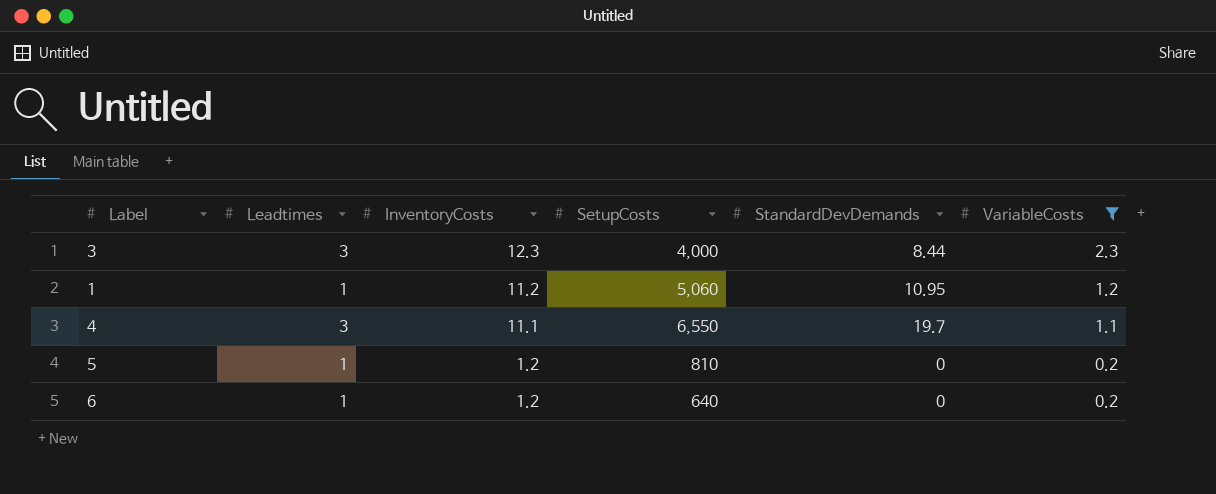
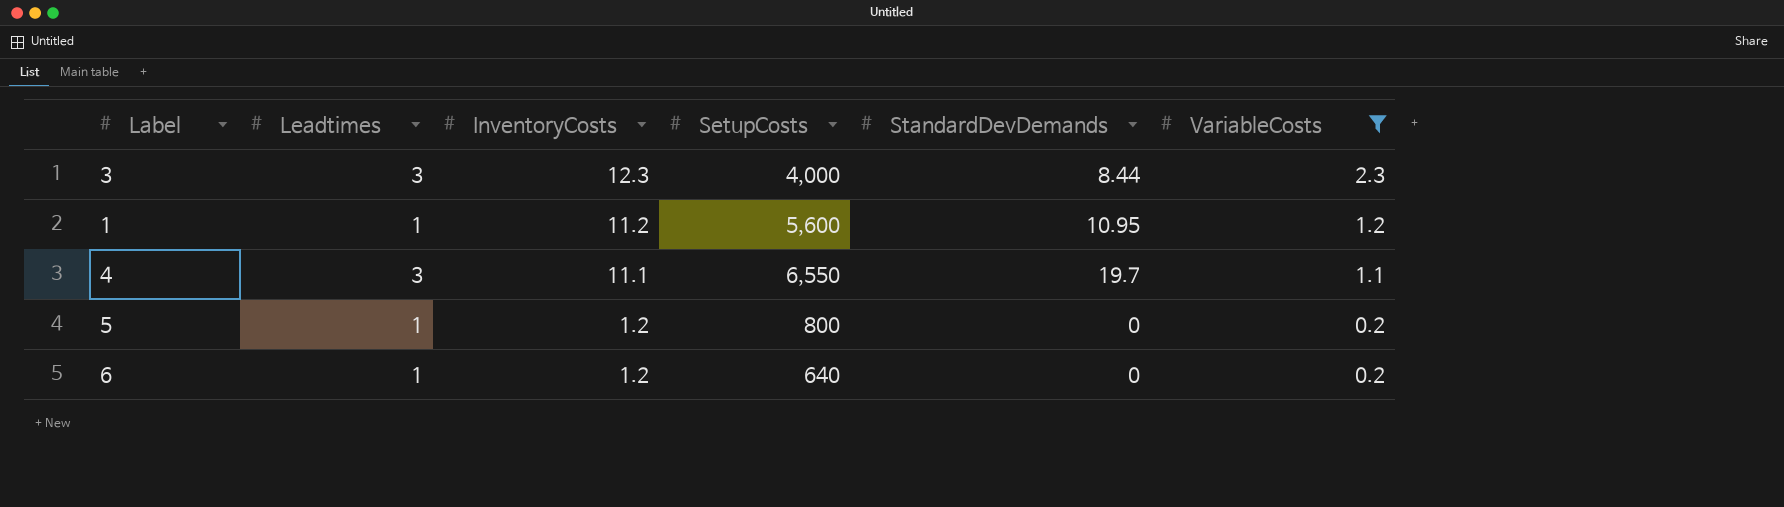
1 | SetupCosts: 5,060 -> 5,600
5 | SetupCosts: 810 -> 800

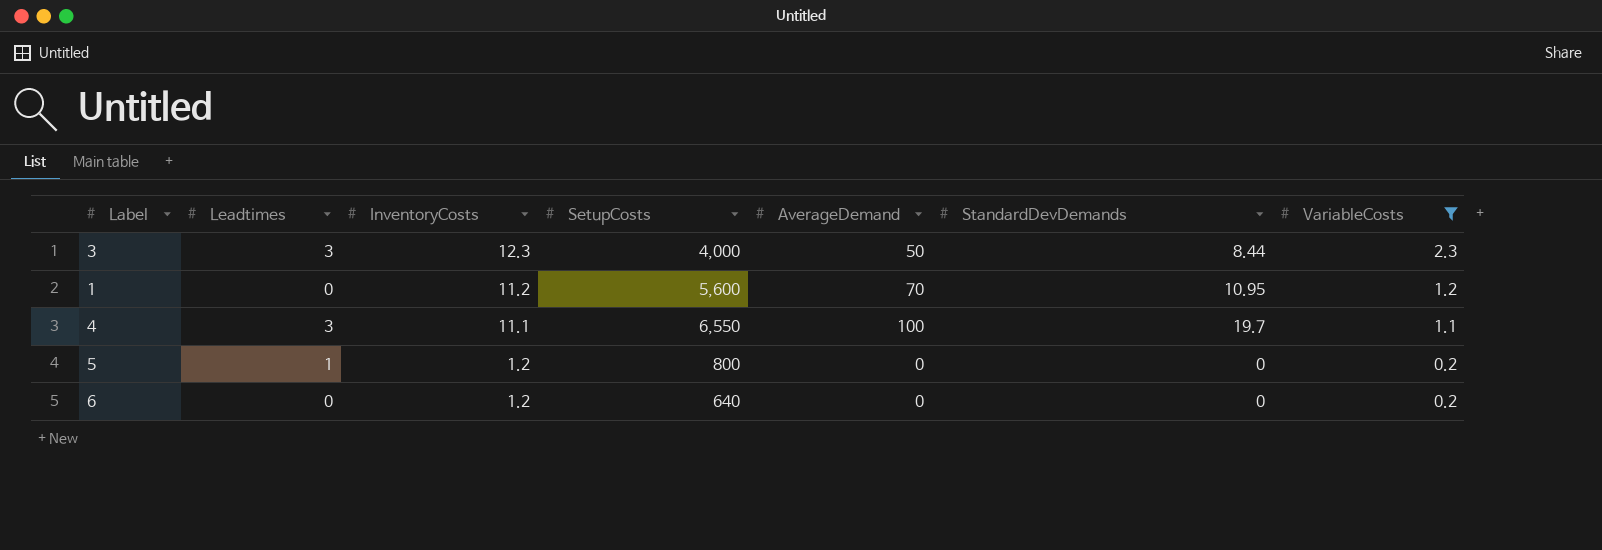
column AverageDemand | position: none -> 5
1 | Leadtimes: 1 -> 0
6 | Leadtimes: 1 -> 0

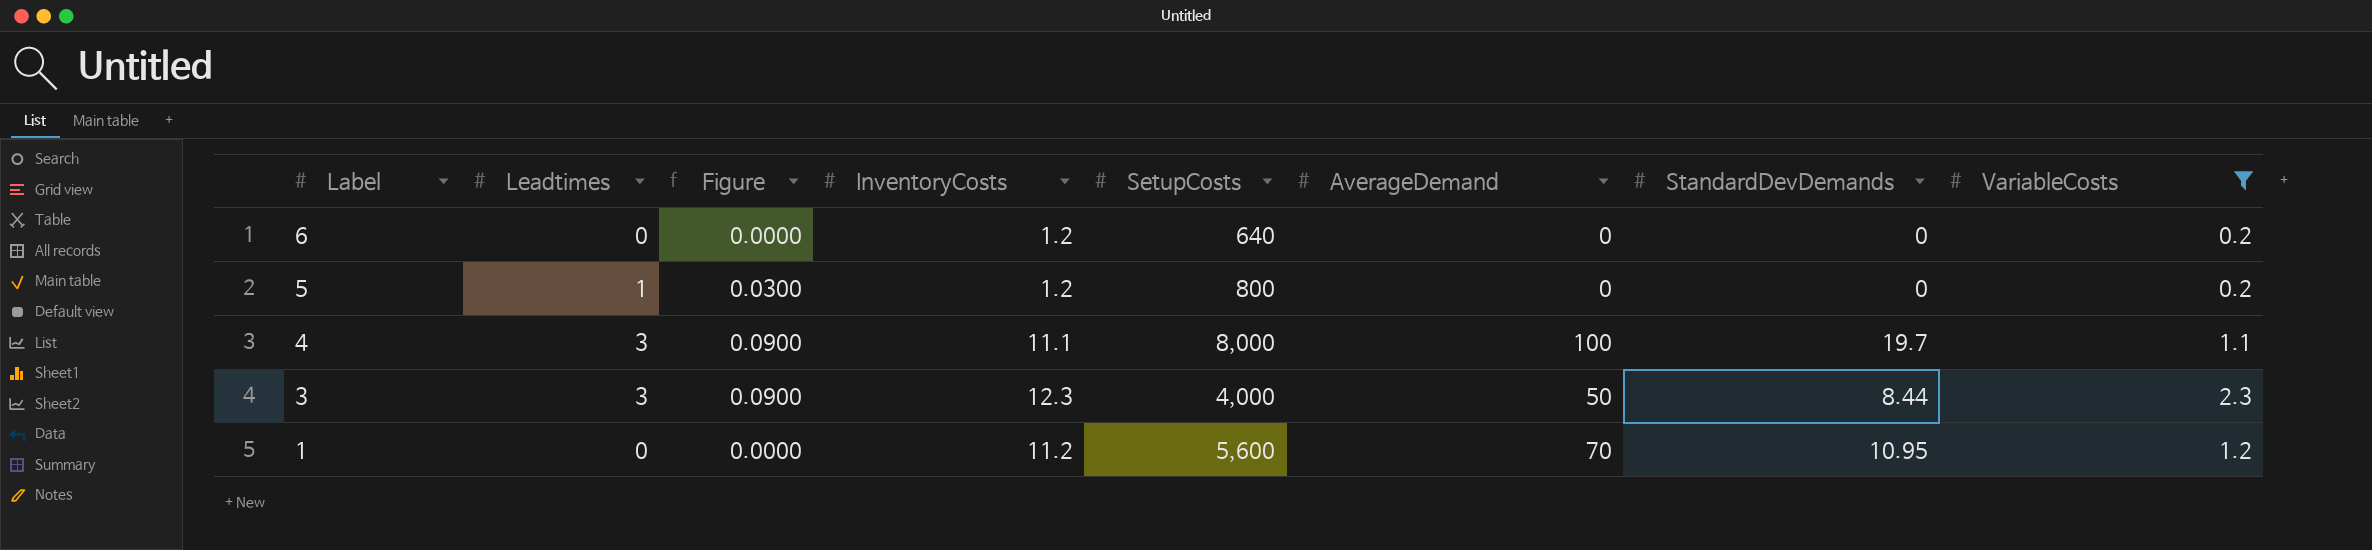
row order: InventoryCosts descending -> Label descending
column Figure | formula: none -> [Leadtimes] * 0.03
4 | SetupCosts: 6,550 -> 8,000

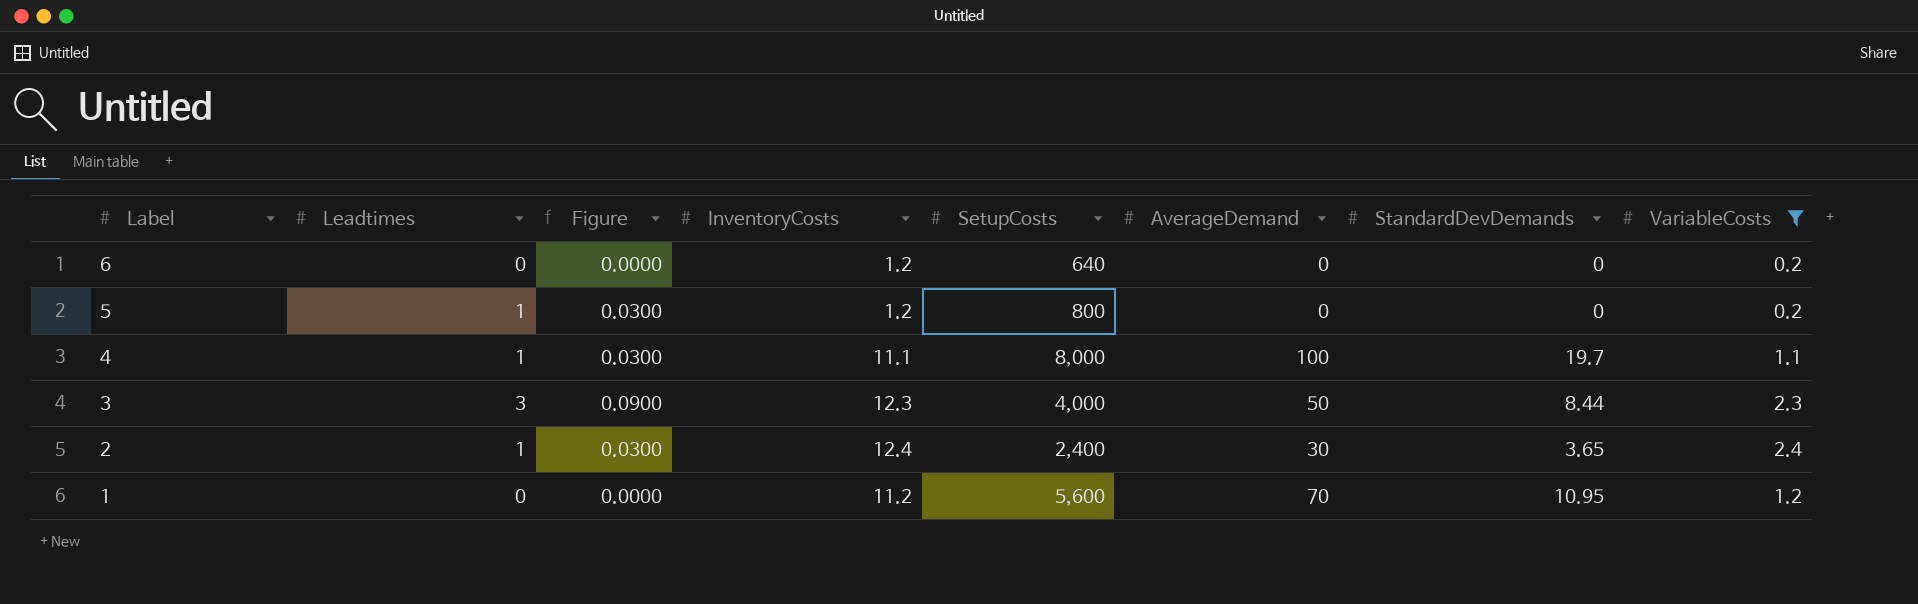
4 | Leadtimes: 3 -> 1
4 | Figure: 0.0900 -> 0.0300
row 2: none -> 1 | 0.0300 | 12.4 | 2,400 | 30 | 3.65 | 2.4

